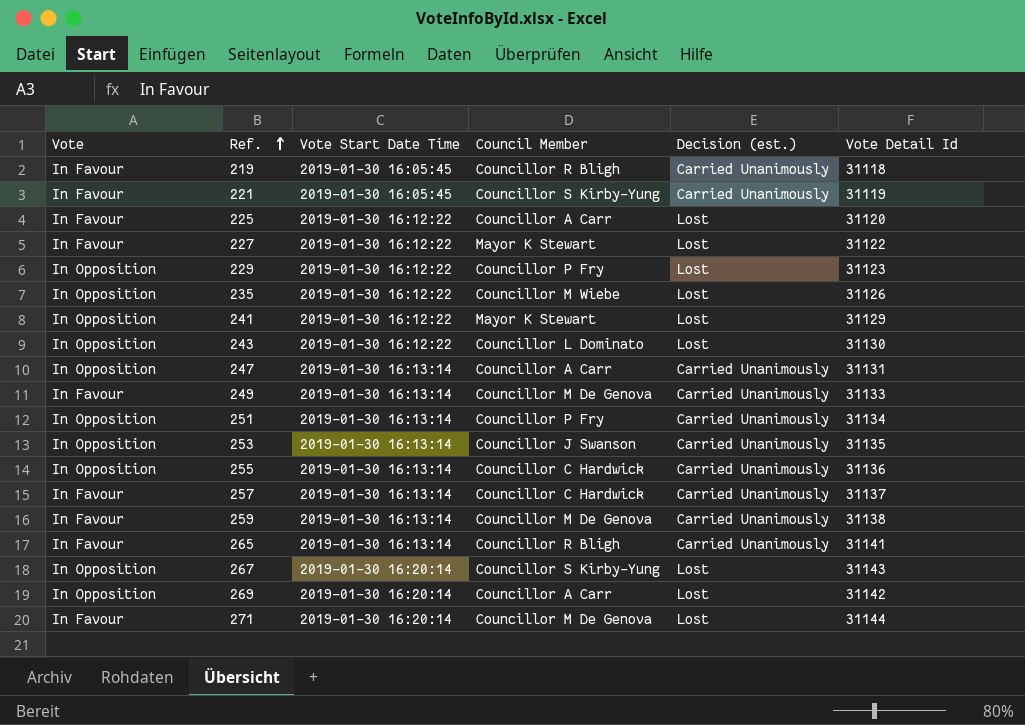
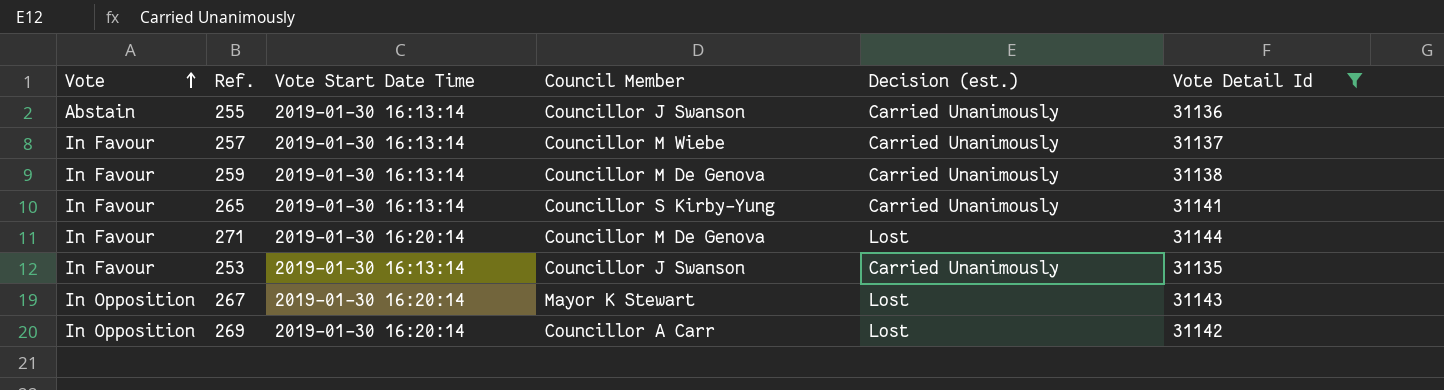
filter: none -> Vote Detail Id >= 31135
row order: Ref. ascending -> Vote ascending
255 | Vote: In Opposition -> Abstain
255 | Council Member: Councillor C Hardwick -> Councillor J Swanson
257 | Council Member: Councillor C Hardwick -> Councillor M Wiebe
265 | Council Member: Councillor R Bligh -> Councillor S Kirby-Yung
253 | Vote: In Opposition -> In Favour
267 | Council Member: Councillor S Kirby-Yung -> Mayor K Stewart

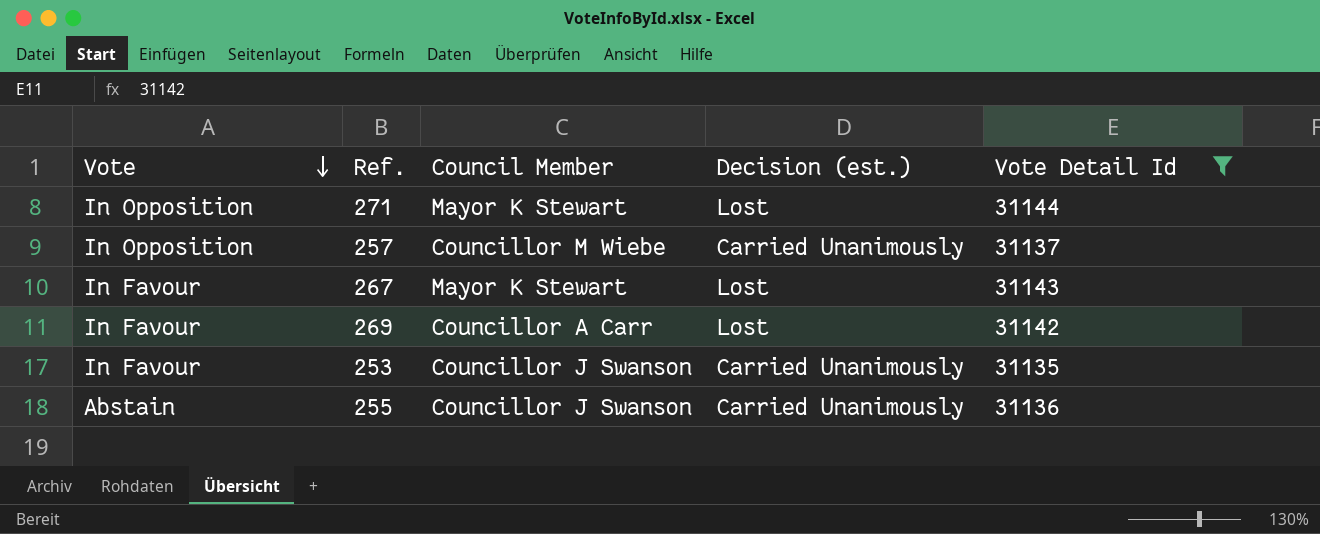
row order: Vote ascending -> Vote descending
column Vote Start Date Time | position: 3 -> none
row 259: In Favour | 2019-01-30 16:13:14 | Councillor M De Genova | Carried Unanimously | 31138 -> none
row 265: In Favour | 2019-01-30 16:13:14 | Councillor S Kirby-Yung | Carried Unanimously | 31141 -> none
271 | Vote: In Favour -> In Opposition
271 | Council Member: Councillor M De Genova -> Mayor K Stewart
257 | Vote: In Favour -> In Opposition
267 | Vote: In Opposition -> In Favour
269 | Vote: In Opposition -> In Favour

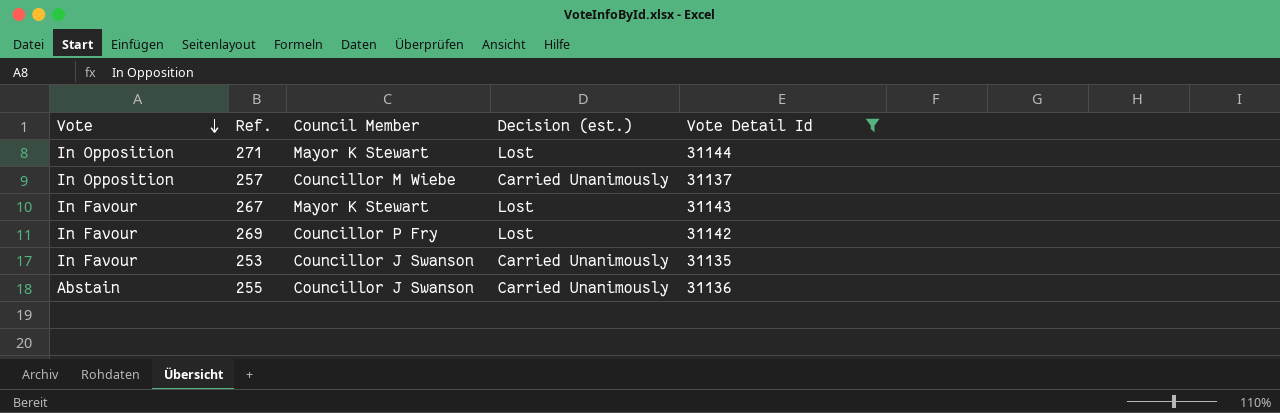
269 | Council Member: Councillor A Carr -> Councillor P Fry

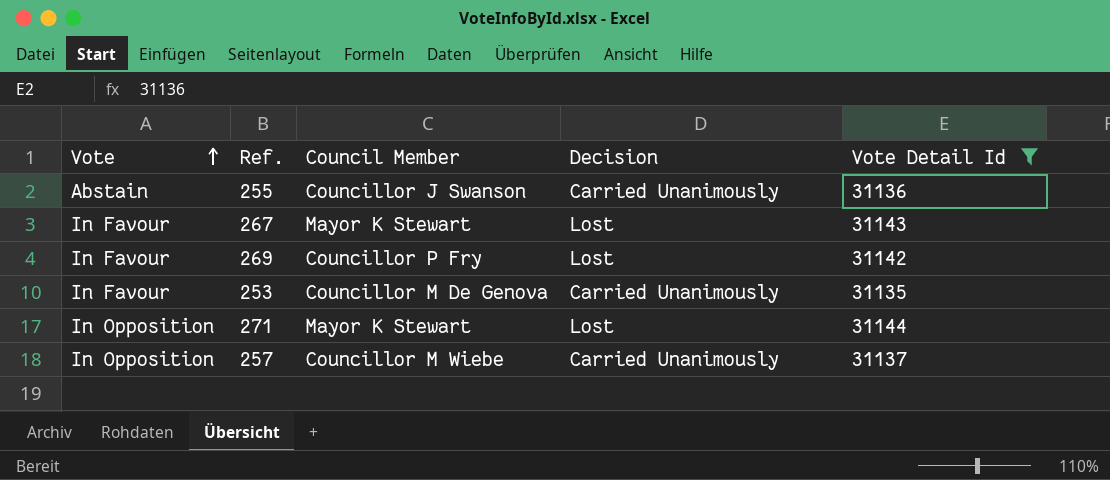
row order: Vote descending -> Vote ascending
column name: Decision (est.) -> Decision
253 | Council Member: Councillor J Swanson -> Councillor M De Genova

